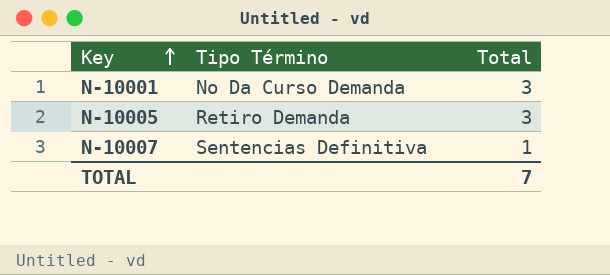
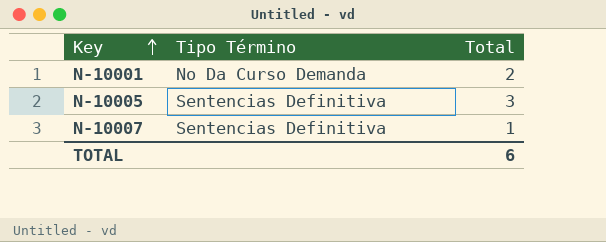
N-10001 | Total: 3 -> 2
N-10005 | Tipo Término: Retiro Demanda -> Sentencias Definitiva
TOTAL | Total: 7 -> 6

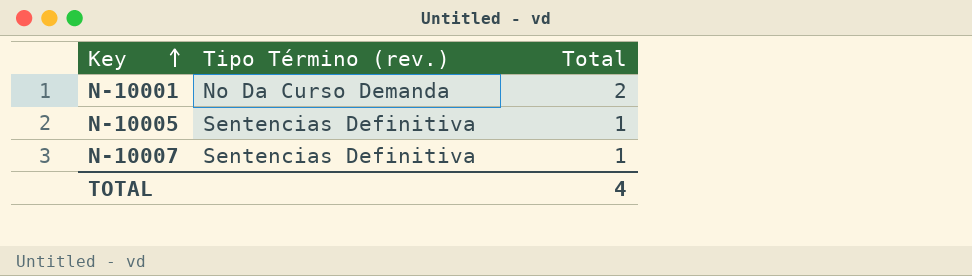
column name: Tipo Término -> Tipo Término (rev.)
N-10005 | Total: 3 -> 1
TOTAL | Total: 6 -> 4

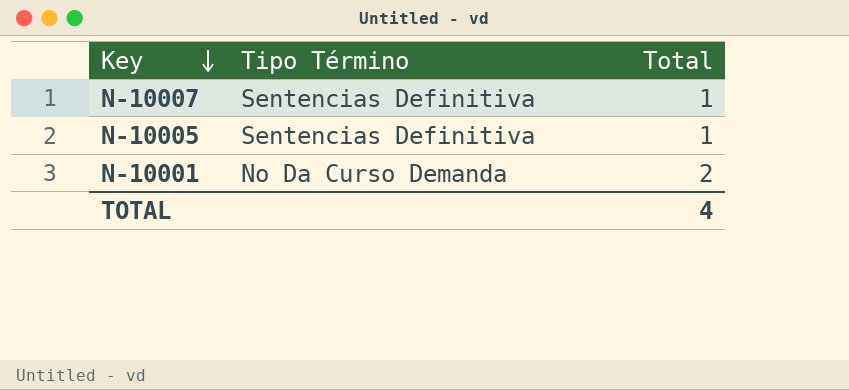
row order: Key ascending -> Key descending
column name: Tipo Término (rev.) -> Tipo Término

